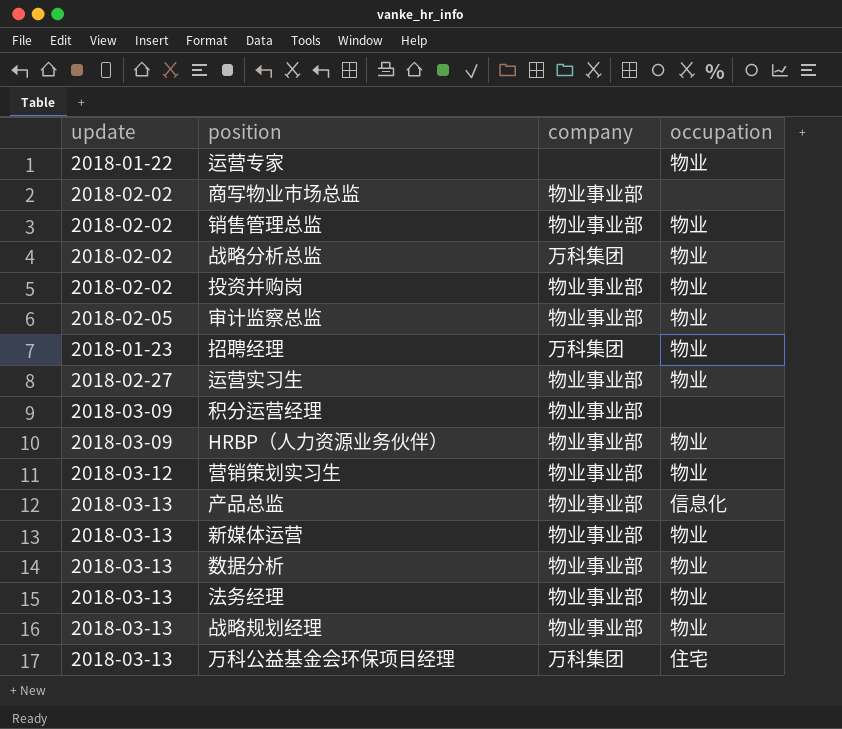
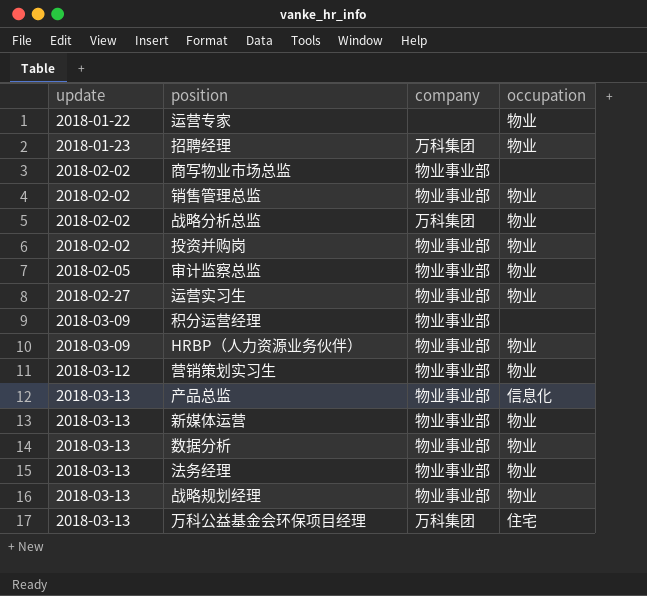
row order: none -> update ascending

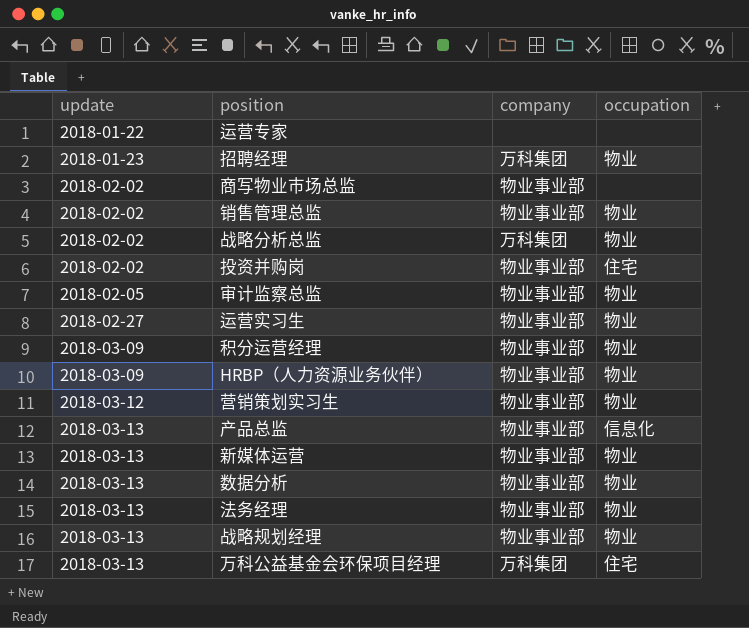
运营专家 | occupation: 物业 -> none
投资并购岗 | occupation: 物业 -> 住宅
积分运营经理 | occupation: none -> 物业

